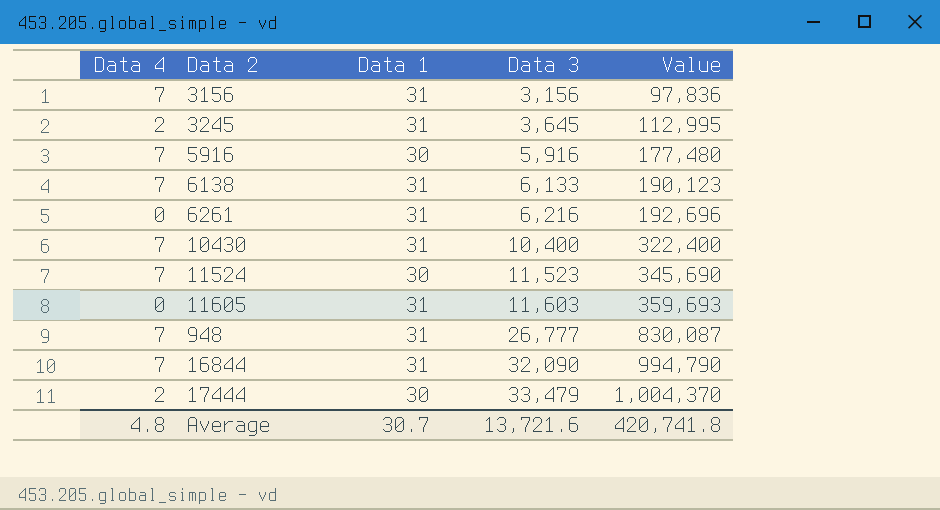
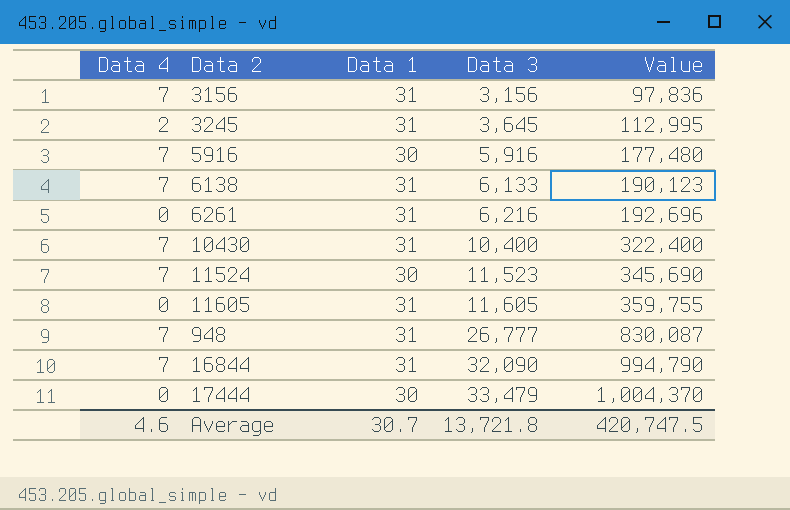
11605 | Data 3: 11,603 -> 11,605
11605 | Value: 359,693 -> 359,755
17444 | Data 4: 2 -> 0
Average | Data 4: 4.8 -> 4.6
Average | Data 3: 13,721.6 -> 13,721.8
Average | Value: 420,741.8 -> 420,747.5

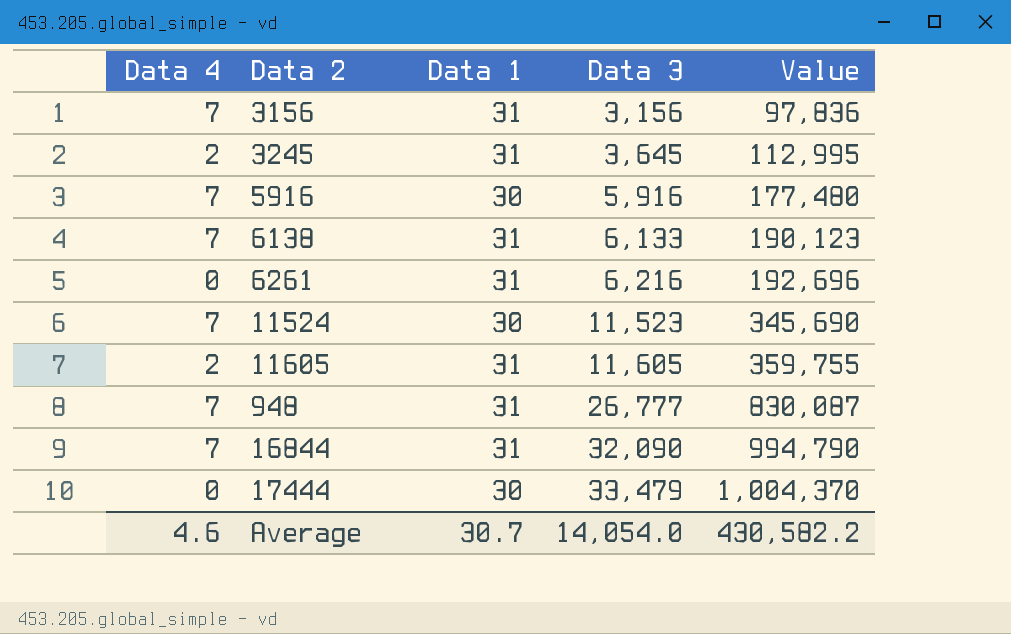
row 10430: 7 | 31 | 10,400 | 322,400 -> none
11605 | Data 4: 0 -> 2
Average | Data 3: 13,721.8 -> 14,054.0
Average | Value: 420,747.5 -> 430,582.2

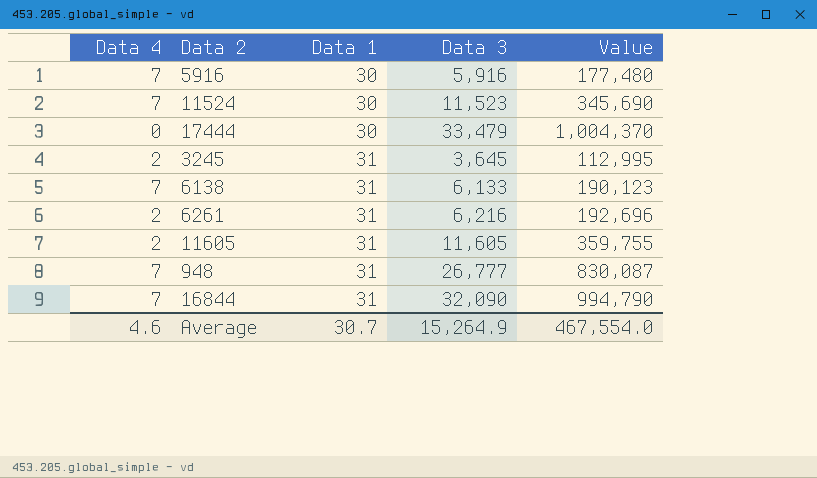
row order: Data 3 ascending -> Data 1 ascending
row 3156: 7 | 31 | 3,156 | 97,836 -> none
6261 | Data 4: 0 -> 2
Average | Data 3: 14,054.0 -> 15,264.9
Average | Value: 430,582.2 -> 467,554.0

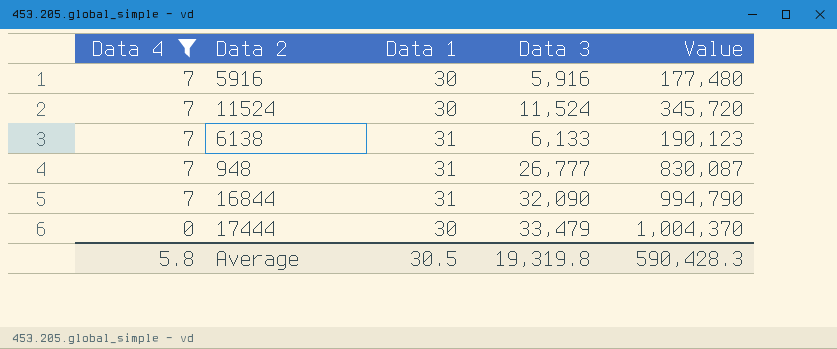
filter: none -> Data 4 != 2
row order: Data 1 ascending -> Data 4 descending
11524 | Data 3: 11,523 -> 11,524
11524 | Value: 345,690 -> 345,720
Average | Data 4: 4.6 -> 5.8
Average | Data 1: 30.7 -> 30.5
Average | Data 3: 15,264.9 -> 19,319.8
Average | Value: 467,554.0 -> 590,428.3

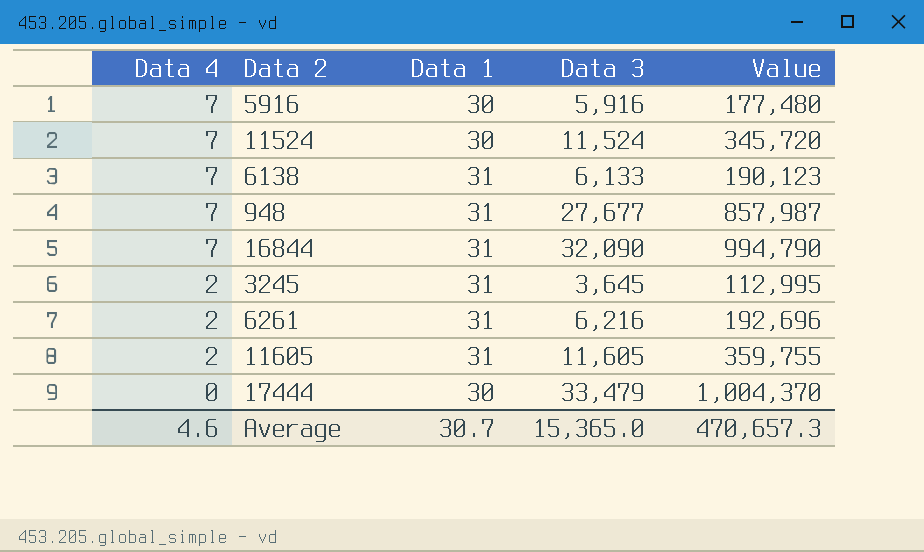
filter: Data 4 != 2 -> none
948 | Data 3: 26,777 -> 27,677
948 | Value: 830,087 -> 857,987
Average | Data 4: 5.8 -> 4.6
Average | Data 1: 30.5 -> 30.7
Average | Data 3: 19,319.8 -> 15,365.0
Average | Value: 590,428.3 -> 470,657.3

